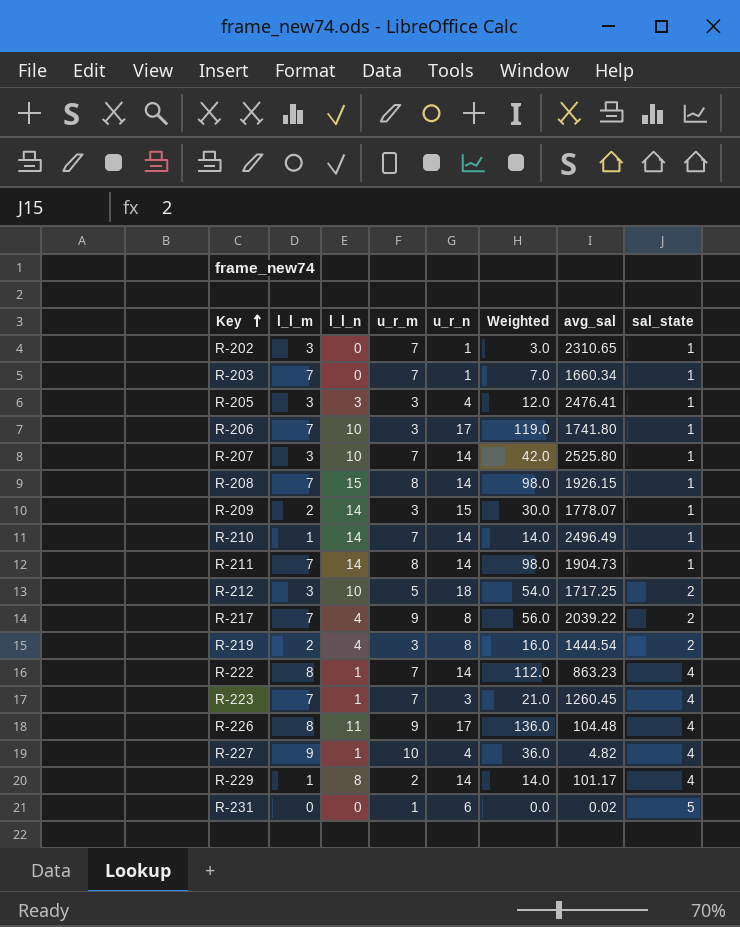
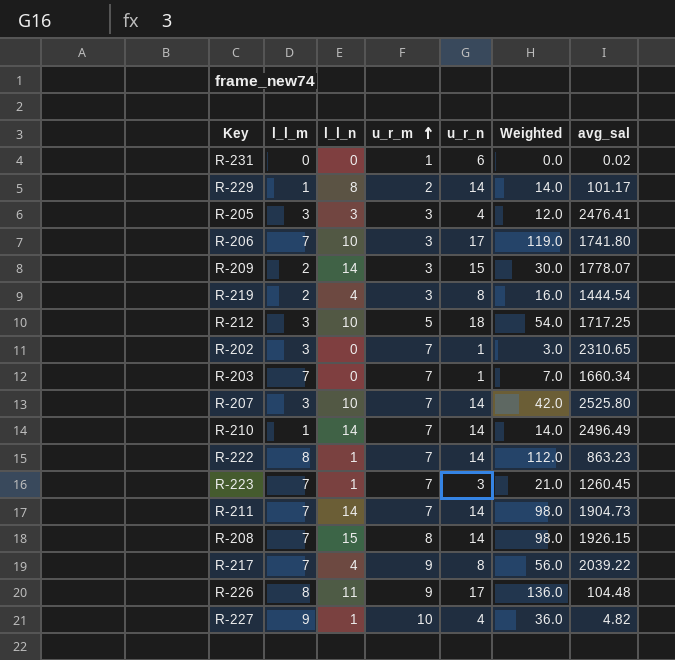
row order: Key ascending -> u_r_m ascending
column sal_state | position: 8 -> none
R-211 | u_r_m: 8 -> 7

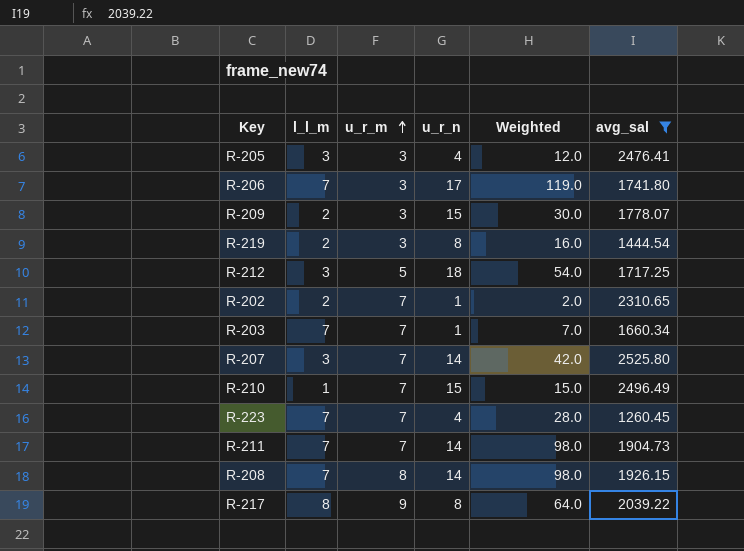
filter: none -> avg_sal >= 1260.45
column l_l_n | position: 3 -> none
R-202 | l_l_m: 3 -> 2
R-202 | Weighted: 3.0 -> 2.0
R-210 | u_r_n: 14 -> 15
R-210 | Weighted: 14.0 -> 15.0
R-223 | u_r_n: 3 -> 4
R-223 | Weighted: 21.0 -> 28.0
R-217 | l_l_m: 7 -> 8
R-217 | Weighted: 56.0 -> 64.0

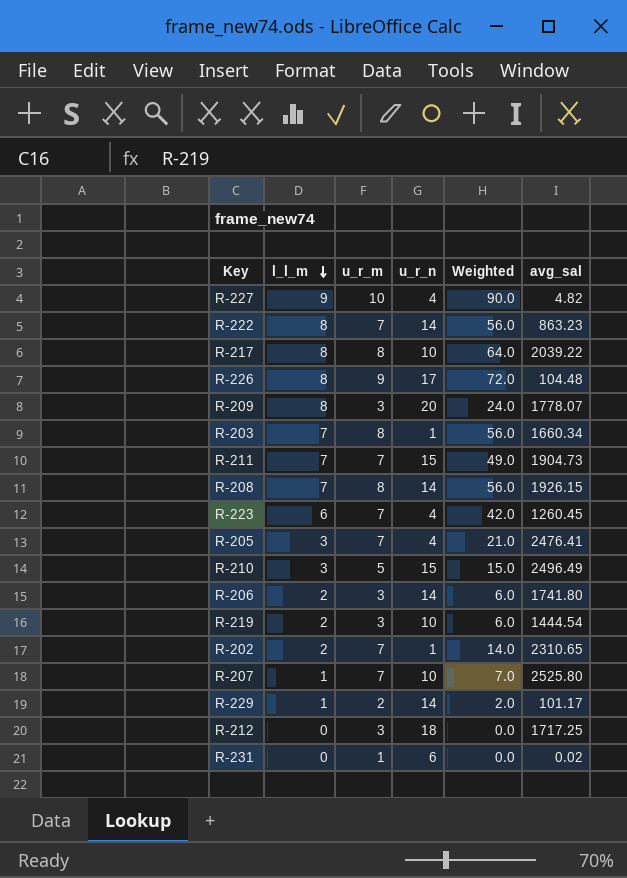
filter: avg_sal >= 1260.45 -> none
row order: u_r_m ascending -> l_l_m descending
column Weighted | formula: [l_l_m] * [u_r_n] -> [l_l_m] * [u_r_m]
R-217 | u_r_m: 9 -> 8
R-217 | u_r_n: 8 -> 10
R-209 | l_l_m: 2 -> 8
R-209 | u_r_n: 15 -> 20
R-203 | u_r_m: 7 -> 8
R-211 | u_r_n: 14 -> 15
R-223 | l_l_m: 7 -> 6
R-205 | u_r_m: 3 -> 7
R-210 | l_l_m: 1 -> 3
R-210 | u_r_m: 7 -> 5
R-206 | l_l_m: 7 -> 2
R-206 | u_r_n: 17 -> 14
R-219 | u_r_n: 8 -> 10
R-207 | l_l_m: 3 -> 1
R-207 | u_r_n: 14 -> 10
R-212 | l_l_m: 3 -> 0
R-212 | u_r_m: 5 -> 3

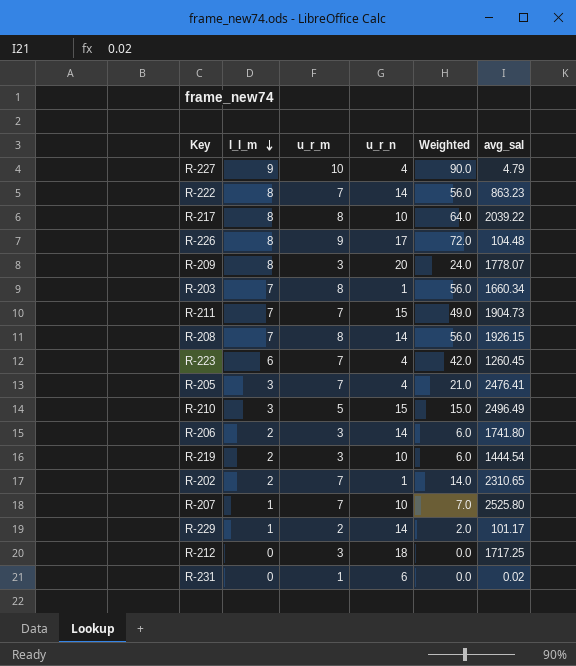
R-227 | avg_sal: 4.82 -> 4.79

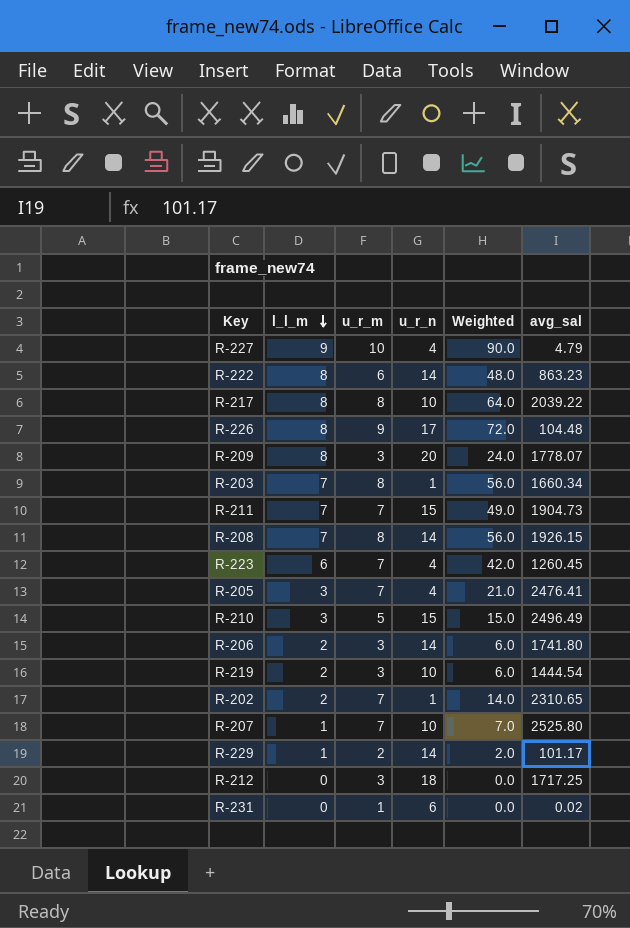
R-222 | u_r_m: 7 -> 6
R-222 | Weighted: 56.0 -> 48.0

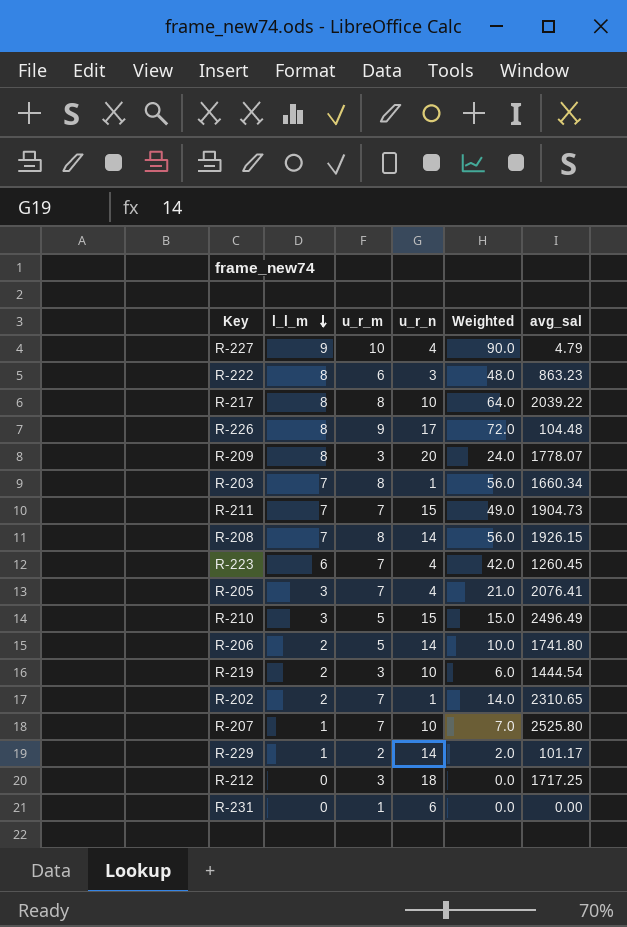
R-222 | u_r_n: 14 -> 3
R-205 | avg_sal: 2476.41 -> 2076.41
R-206 | u_r_m: 3 -> 5
R-206 | Weighted: 6.0 -> 10.0
R-231 | avg_sal: 0.02 -> 0.00

